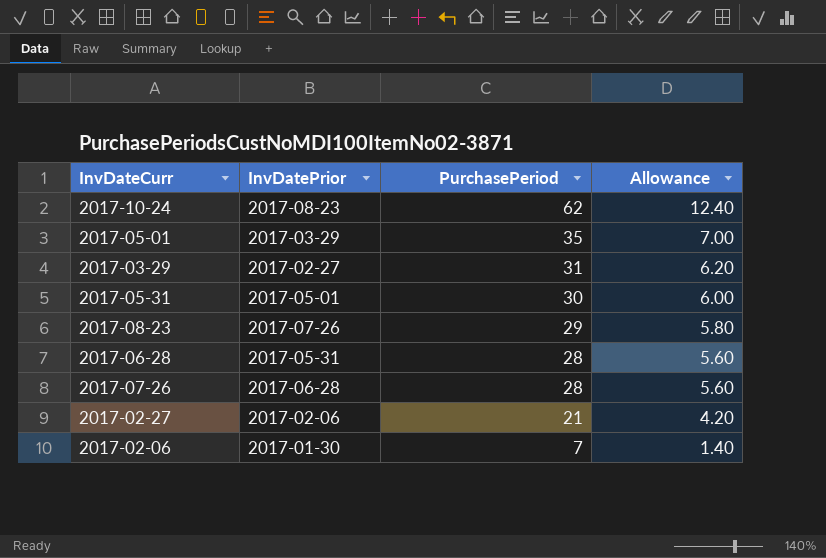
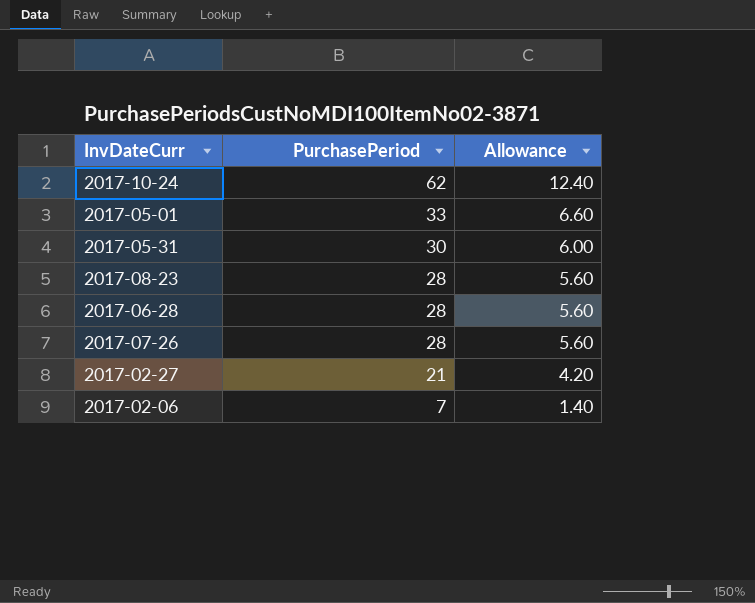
column InvDatePrior | position: 2 -> none
row 2017-03-29: 2017-02-27 | 31 | 6.20 -> none
2017-05-01 | PurchasePeriod: 35 -> 33
2017-05-01 | Allowance: 7.00 -> 6.60
2017-08-23 | PurchasePeriod: 29 -> 28
2017-08-23 | Allowance: 5.80 -> 5.60

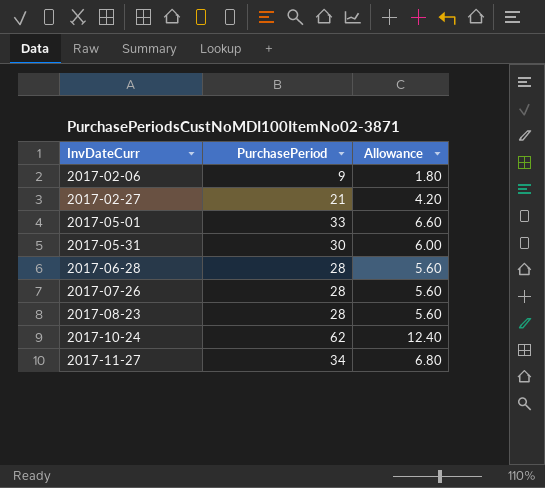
row order: PurchasePeriod descending -> InvDateCurr ascending
2017-02-06 | PurchasePeriod: 7 -> 9
2017-02-06 | Allowance: 1.40 -> 1.80
row 2017-11-27: none -> 34 | 6.80

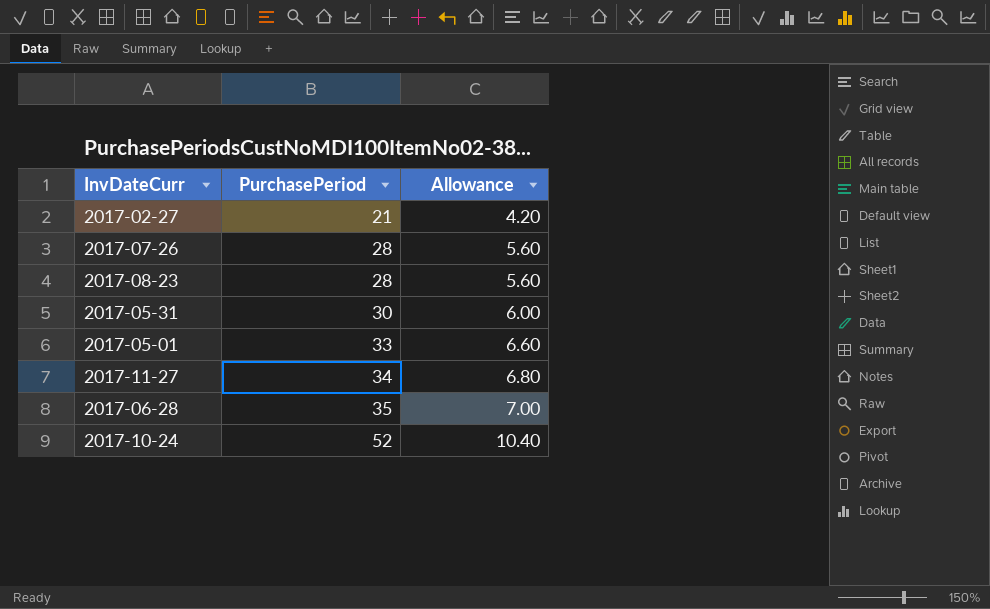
row order: InvDateCurr ascending -> PurchasePeriod ascending
row 2017-02-06: 9 | 1.80 -> none
2017-06-28 | PurchasePeriod: 28 -> 35
2017-06-28 | Allowance: 5.60 -> 7.00
2017-10-24 | PurchasePeriod: 62 -> 52
2017-10-24 | Allowance: 12.40 -> 10.40

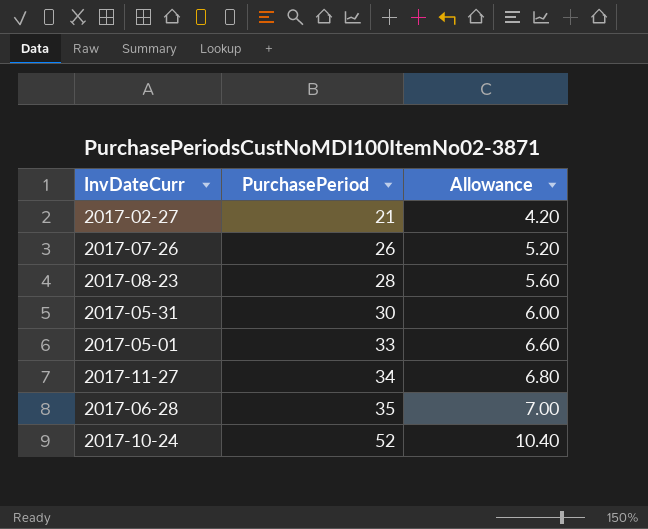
2017-07-26 | PurchasePeriod: 28 -> 26
2017-07-26 | Allowance: 5.60 -> 5.20

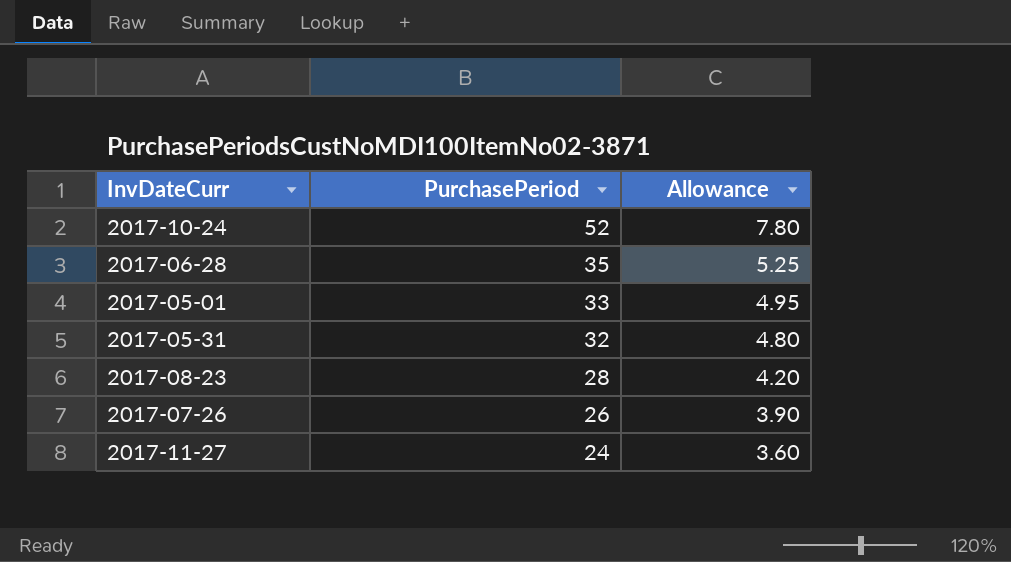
row order: PurchasePeriod ascending -> PurchasePeriod descending
column Allowance | formula: [PurchasePeriod] * 0.2 -> [PurchasePeriod] * 0.15
row 2017-02-27: 21 | 4.20 -> none
2017-05-31 | PurchasePeriod: 30 -> 32
2017-11-27 | PurchasePeriod: 34 -> 24

